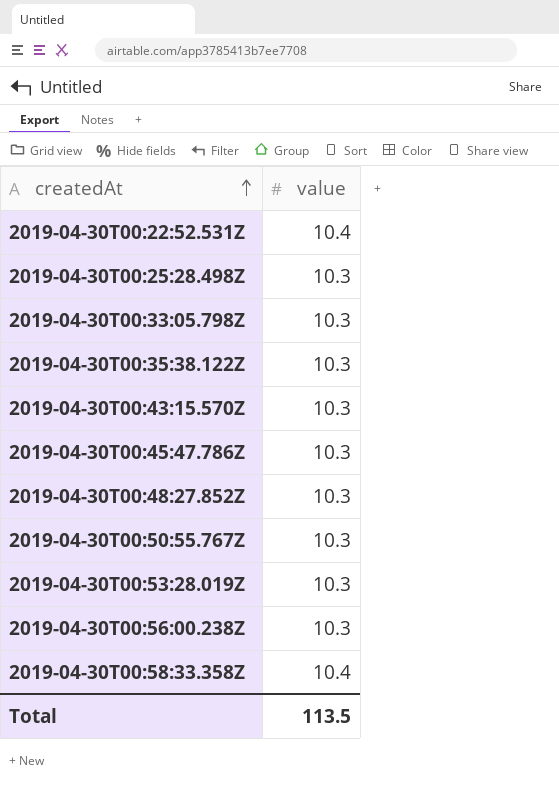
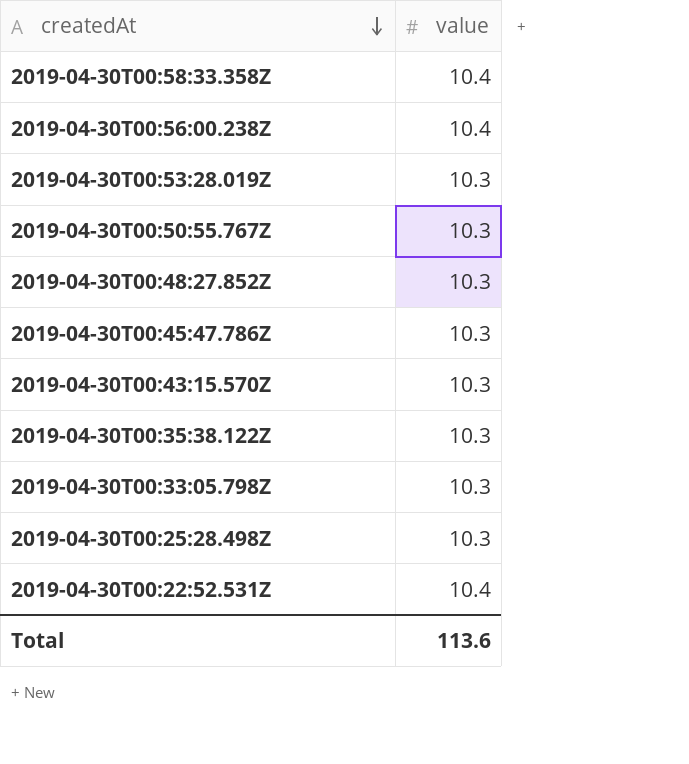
row order: createdAt ascending -> createdAt descending
2019-04-30T00:56:00.238Z | value: 10.3 -> 10.4
Total | value: 113.5 -> 113.6

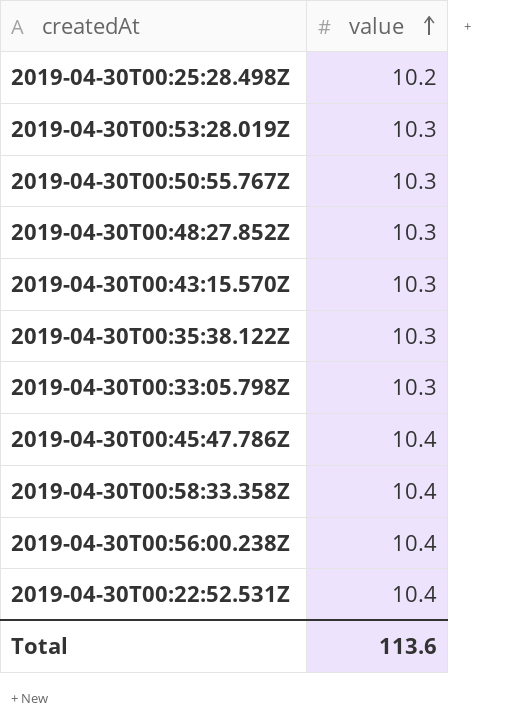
row order: createdAt descending -> value ascending
2019-04-30T00:25:28.498Z | value: 10.3 -> 10.2
2019-04-30T00:45:47.786Z | value: 10.3 -> 10.4

